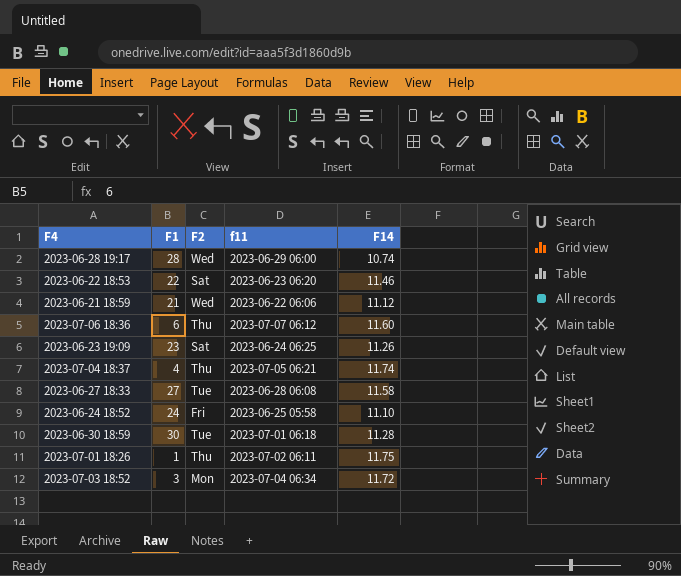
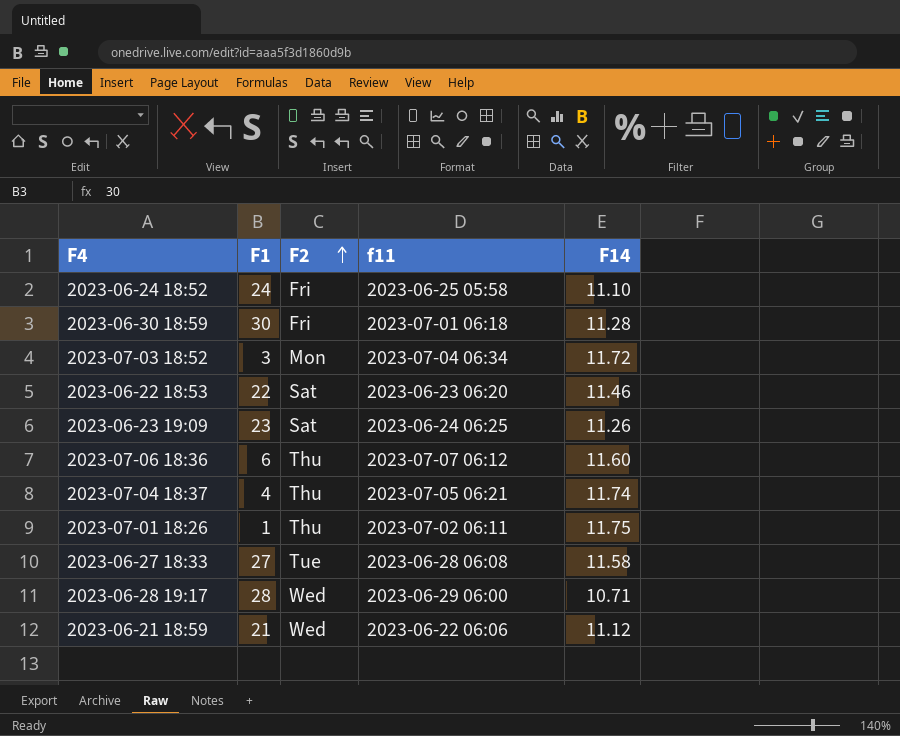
row order: none -> F2 ascending
2023-06-30 18:59 | F2: Tue -> Fri
2023-06-28 19:17 | F14: 10.74 -> 10.71

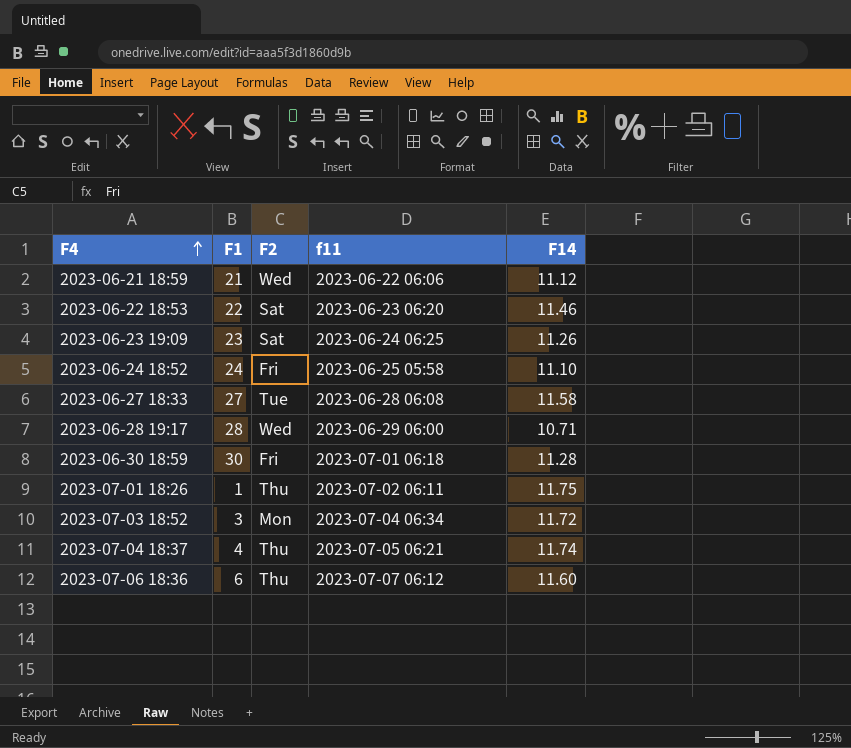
row order: F2 ascending -> F4 ascending

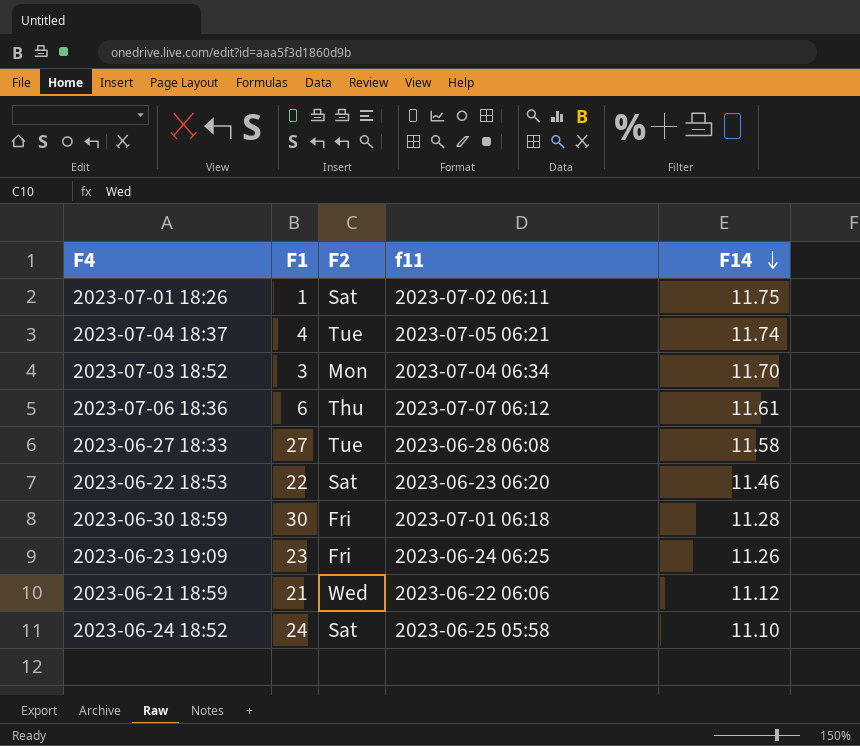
row order: F4 ascending -> F14 descending
row 2023-06-28 19:17: 28 | Wed | 2023-06-29 06:00 | 10.71 -> none
2023-07-01 18:26 | F2: Thu -> Sat
2023-07-04 18:37 | F2: Thu -> Tue
2023-07-03 18:52 | F14: 11.72 -> 11.70
2023-07-06 18:36 | F14: 11.60 -> 11.61
2023-06-23 19:09 | F2: Sat -> Fri
2023-06-24 18:52 | F2: Fri -> Sat

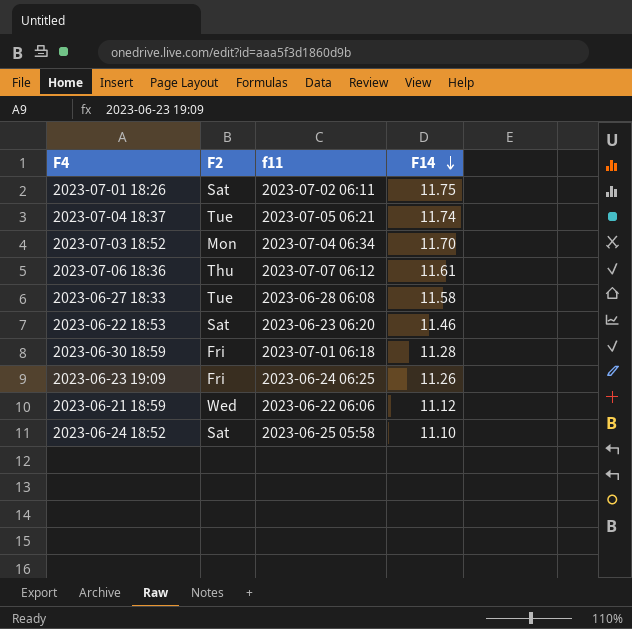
column F1 | position: 2 -> none

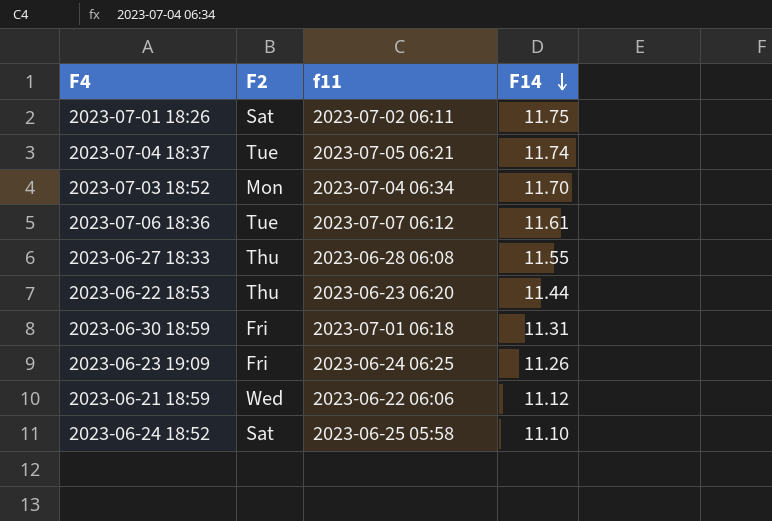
2023-07-06 18:36 | F2: Thu -> Tue
2023-06-27 18:33 | F2: Tue -> Thu
2023-06-27 18:33 | F14: 11.58 -> 11.55
2023-06-22 18:53 | F2: Sat -> Thu
2023-06-22 18:53 | F14: 11.46 -> 11.44
2023-06-30 18:59 | F14: 11.28 -> 11.31

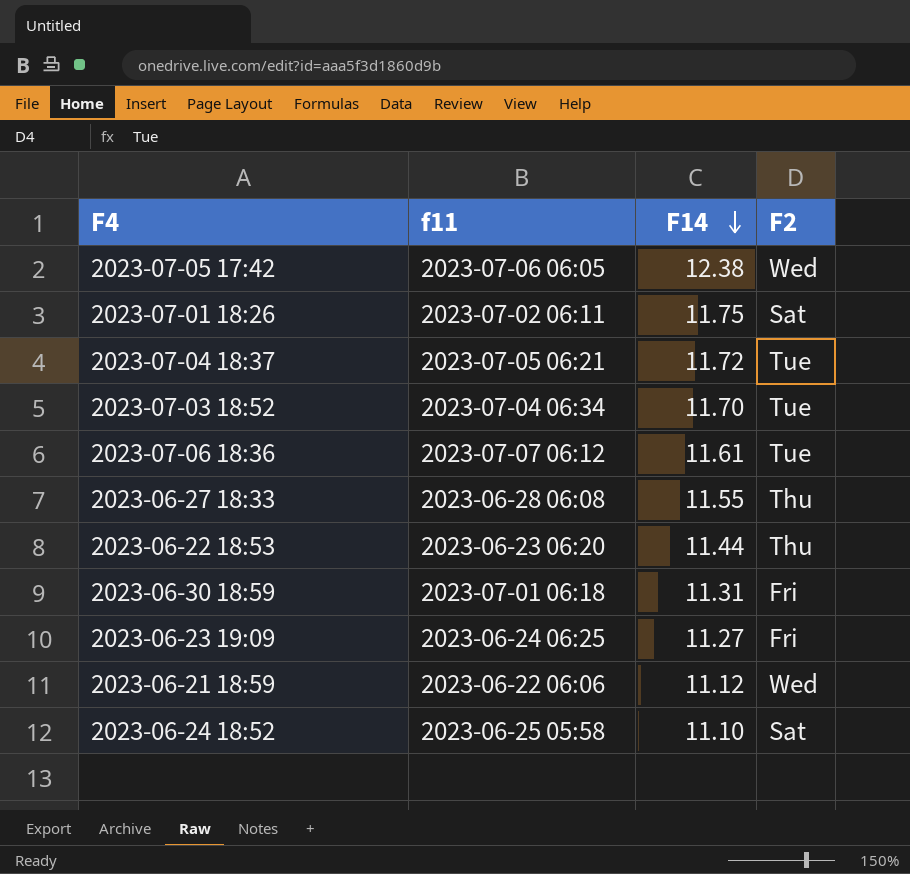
column F2 | position: 2 -> 4
row 2023-07-05 17:42: none -> 2023-07-06 06:05 | 12.38 | Wed
2023-07-04 18:37 | F14: 11.74 -> 11.72
2023-07-03 18:52 | F2: Mon -> Tue
2023-06-23 19:09 | F14: 11.26 -> 11.27

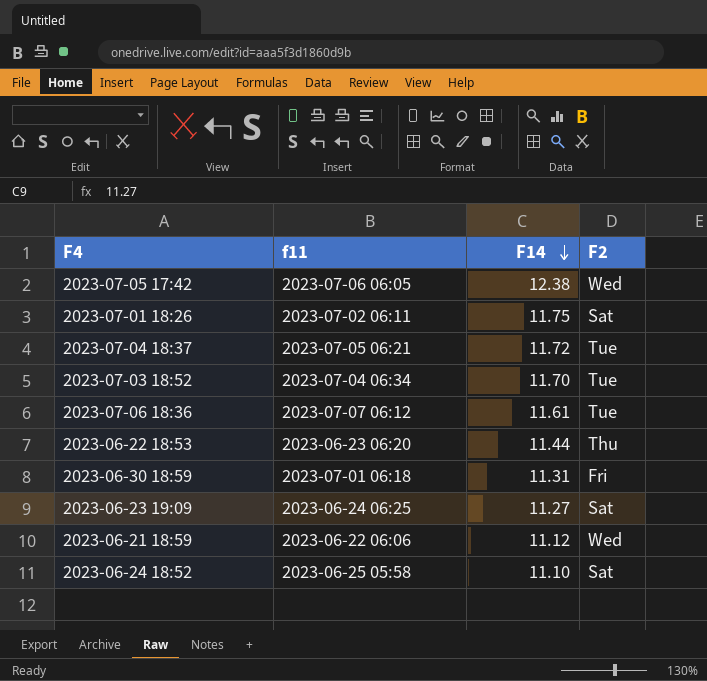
row 2023-06-27 18:33: 2023-06-28 06:08 | 11.55 | Thu -> none
2023-06-23 19:09 | F2: Fri -> Sat

